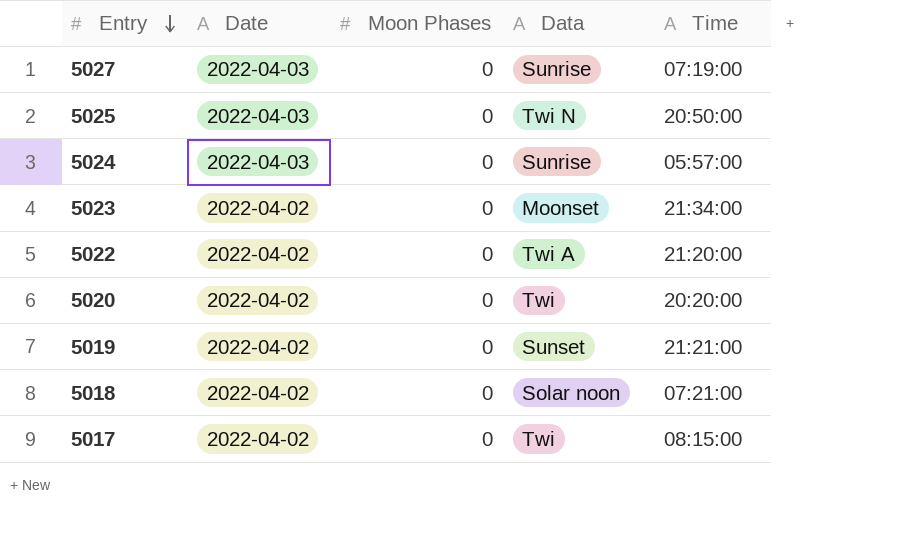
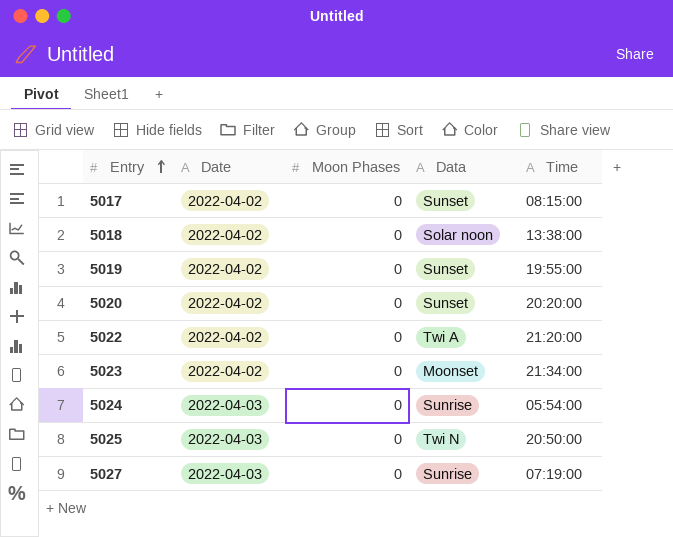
row order: Entry descending -> Entry ascending
5017 | Data: Twi -> Sunset
5018 | Time: 07:21:00 -> 13:38:00
5019 | Time: 21:21:00 -> 19:55:00
5020 | Data: Twi -> Sunset
5024 | Time: 05:57:00 -> 05:54:00

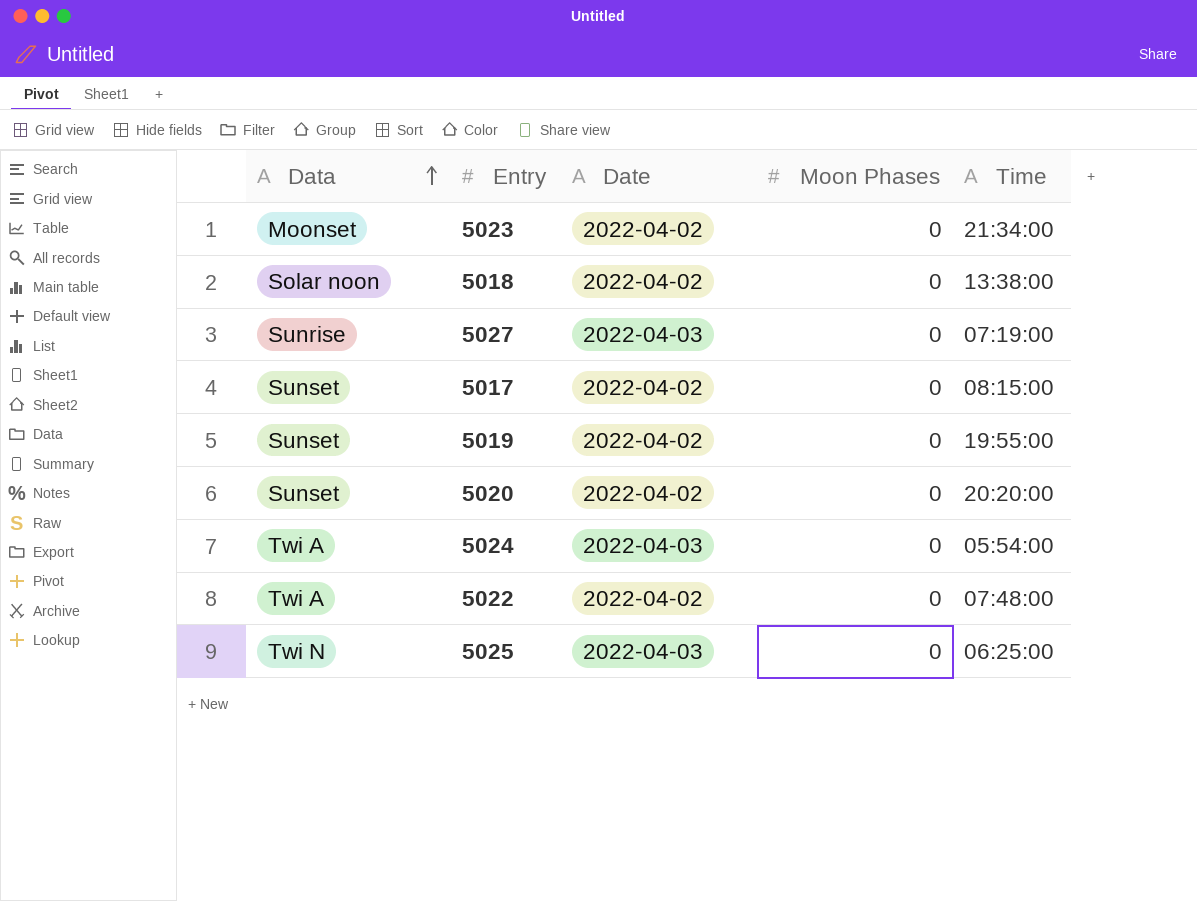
row order: Entry ascending -> Data ascending
column Data | position: 4 -> 1
5024 | Data: Sunrise -> Twi A
5022 | Time: 21:20:00 -> 07:48:00
5025 | Time: 20:50:00 -> 06:25:00

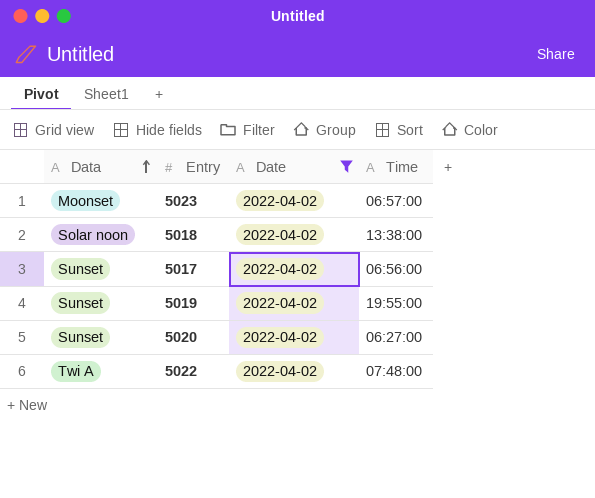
filter: none -> Date = 2022-04-02
column Moon Phases | position: 4 -> none
5023 | Time: 21:34:00 -> 06:57:00
5017 | Time: 08:15:00 -> 06:56:00
5020 | Time: 20:20:00 -> 06:27:00

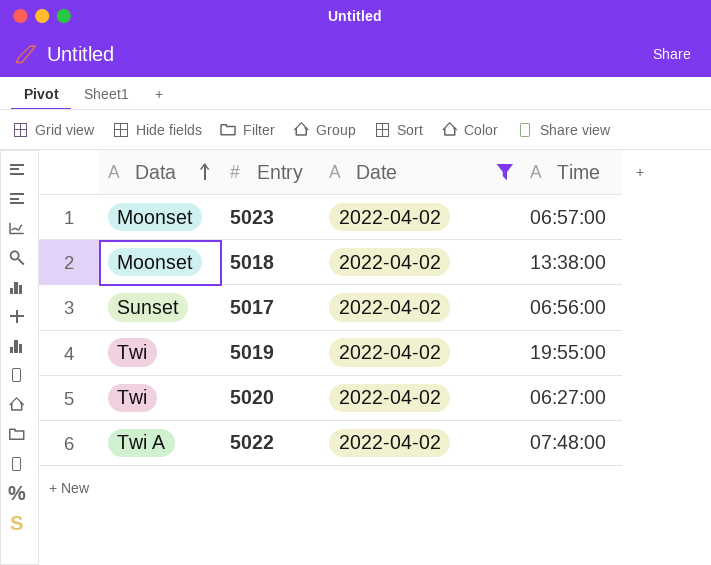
5018 | Data: Solar noon -> Moonset
5019 | Data: Sunset -> Twi
5020 | Data: Sunset -> Twi

